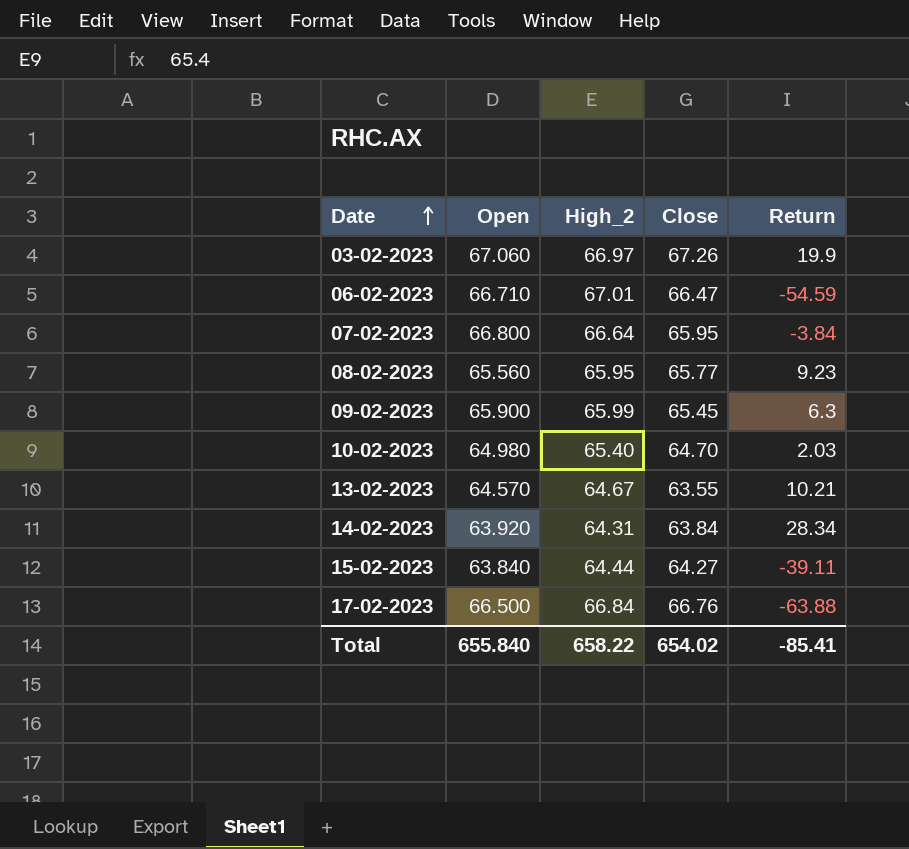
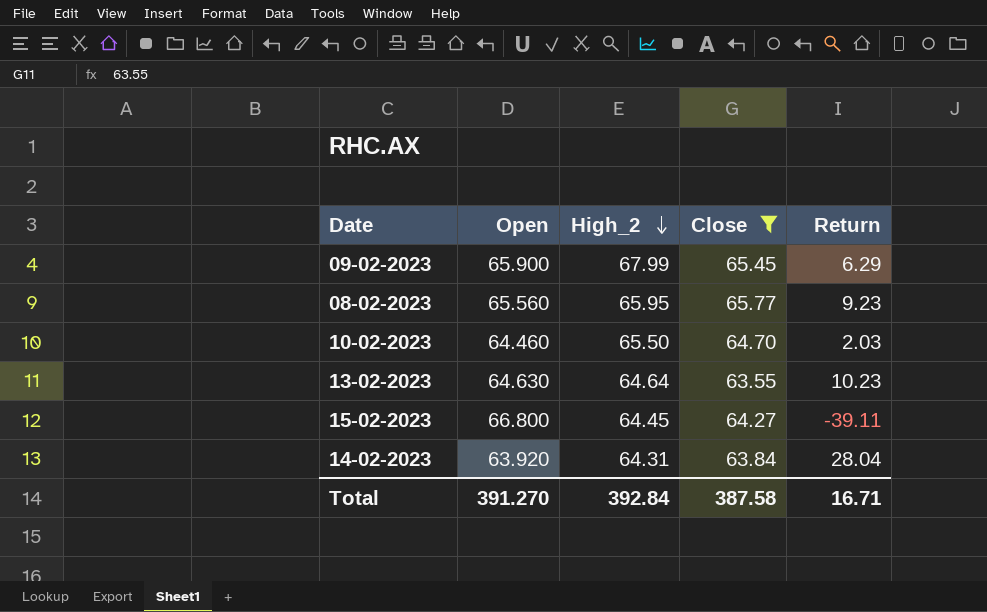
filter: none -> Close <= 65.77
row order: Date ascending -> High_2 descending
09-02-2023 | High_2: 65.99 -> 67.99
09-02-2023 | Return: 6.3 -> 6.29
10-02-2023 | Open: 64.980 -> 64.460
10-02-2023 | High_2: 65.40 -> 65.50
13-02-2023 | Open: 64.570 -> 64.630
13-02-2023 | High_2: 64.67 -> 64.64
13-02-2023 | Return: 10.21 -> 10.23
15-02-2023 | Open: 63.840 -> 66.800
15-02-2023 | High_2: 64.44 -> 64.45
14-02-2023 | Return: 28.34 -> 28.04
Total | Open: 655.840 -> 391.270
Total | High_2: 658.22 -> 392.84
Total | Close: 654.02 -> 387.58
Total | Return: -85.41 -> 16.71

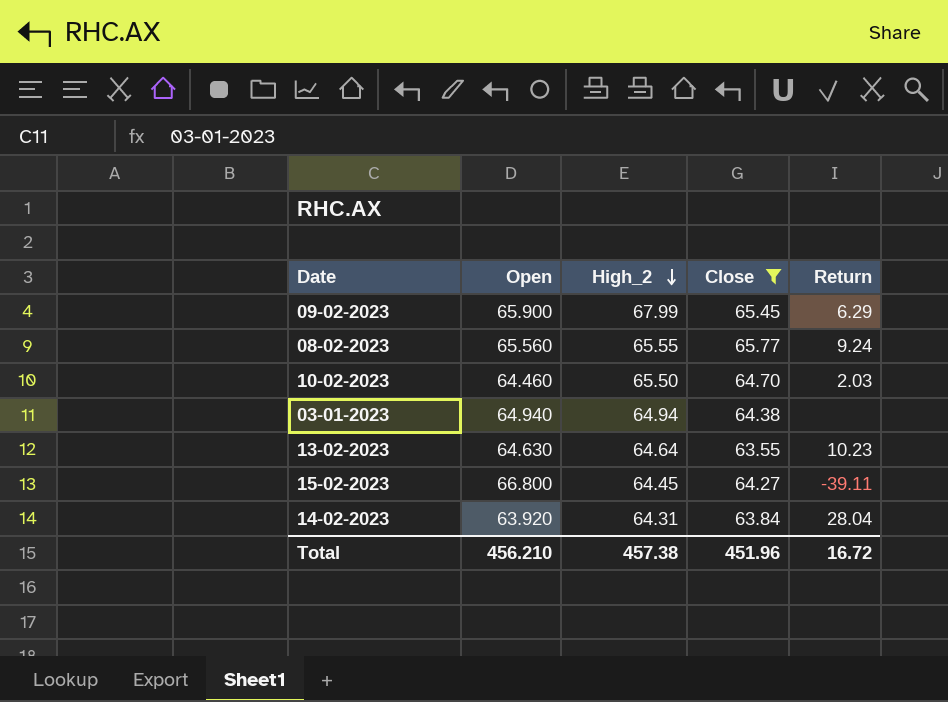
08-02-2023 | High_2: 65.95 -> 65.55
08-02-2023 | Return: 9.23 -> 9.24
row 03-01-2023: none -> 64.940 | 64.94 | 64.38 | none
Total | Open: 391.270 -> 456.210
Total | High_2: 392.84 -> 457.38
Total | Close: 387.58 -> 451.96
Total | Return: 16.71 -> 16.72

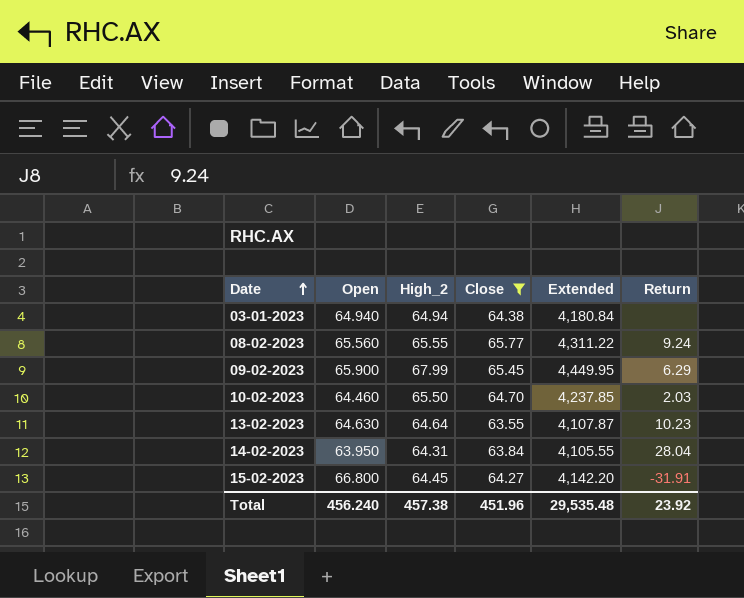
row order: High_2 descending -> Date ascending
column Extended | formula: none -> [High_2] * [Close]
14-02-2023 | Open: 63.920 -> 63.950
15-02-2023 | Return: -39.11 -> -31.91
Total | Open: 456.210 -> 456.240
Total | Return: 16.72 -> 23.92

